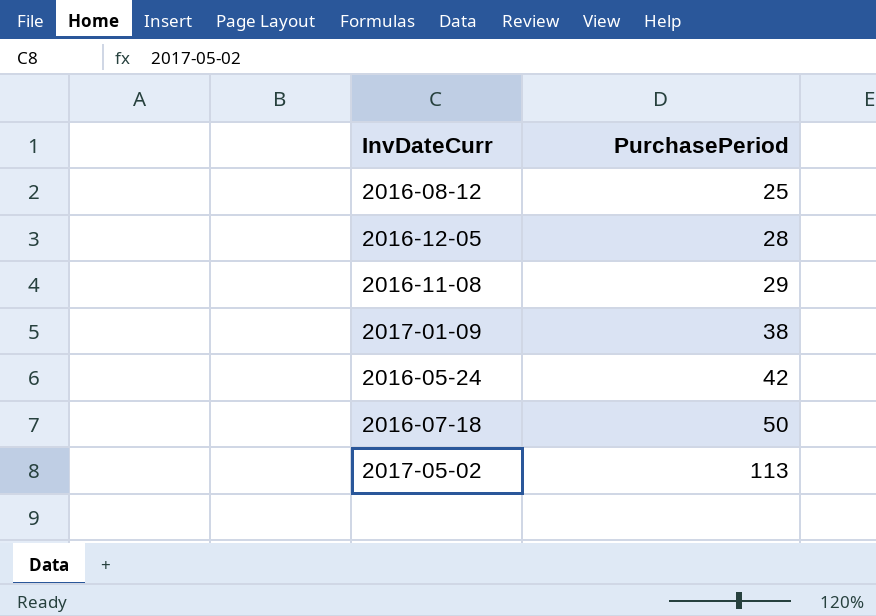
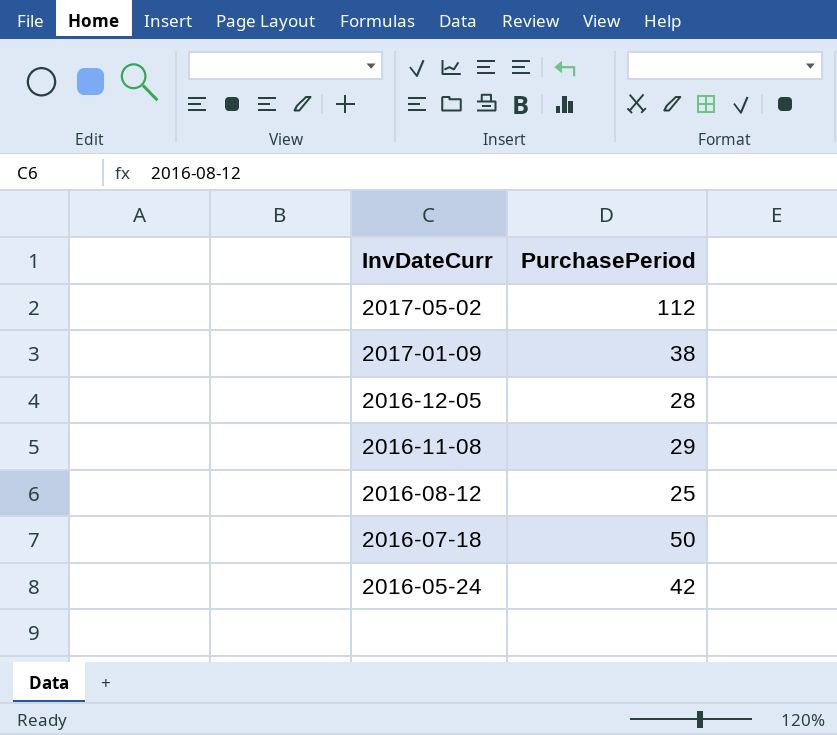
row order: PurchasePeriod ascending -> InvDateCurr descending
2017-05-02 | PurchasePeriod: 113 -> 112

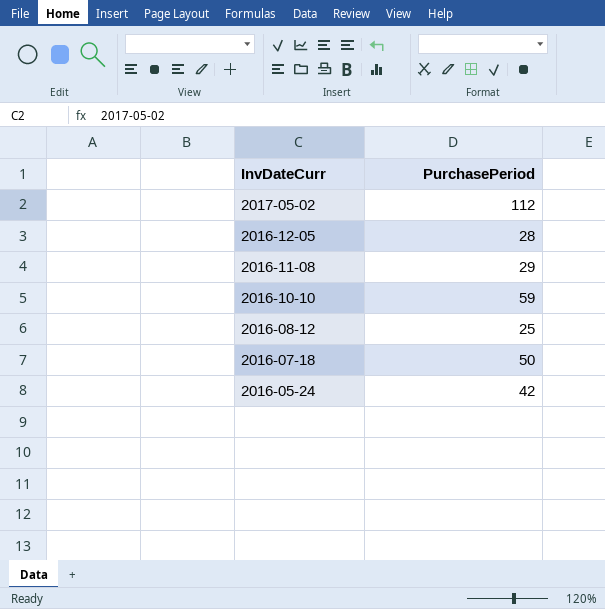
row 2017-01-09: 38 -> none
row 2016-10-10: none -> 59

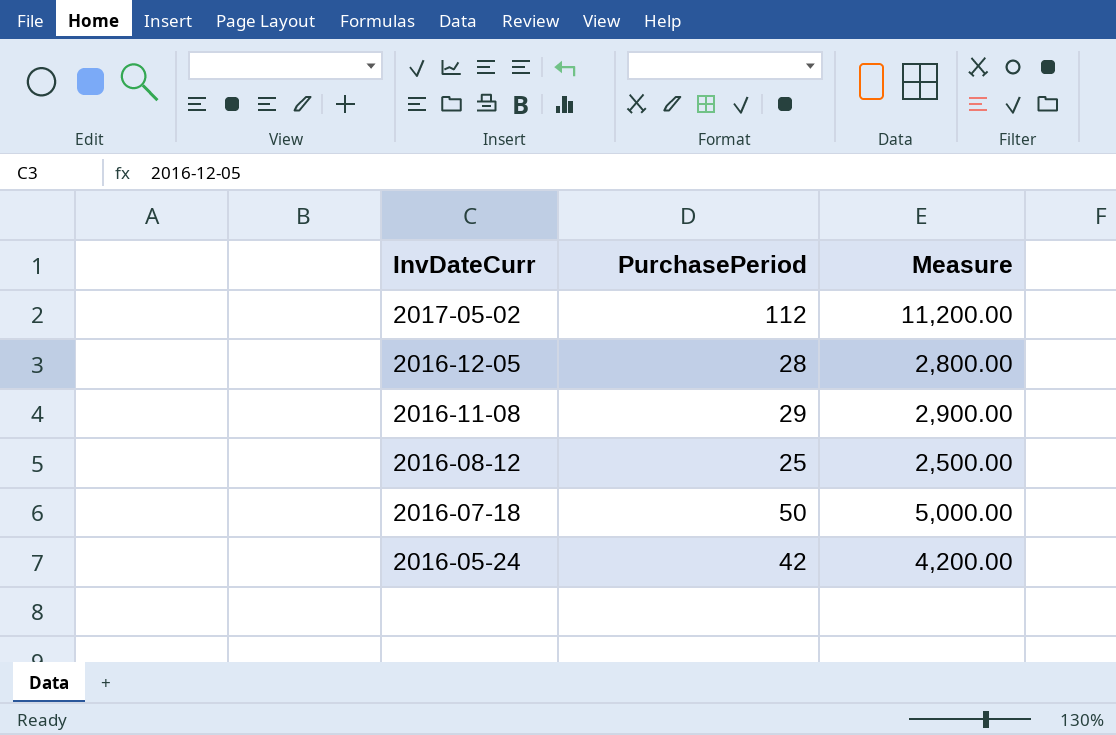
column Measure | formula: none -> [PurchasePeriod] * 100
row 2016-10-10: 59 -> none

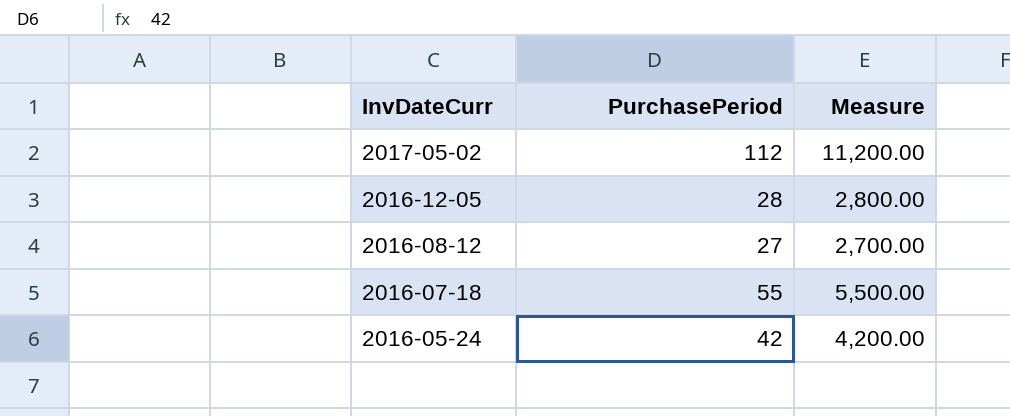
row 2016-11-08: 29 | 2,900.00 -> none
2016-08-12 | PurchasePeriod: 25 -> 27
2016-08-12 | Measure: 2,500.00 -> 2,700.00
2016-07-18 | PurchasePeriod: 50 -> 55
2016-07-18 | Measure: 5,000.00 -> 5,500.00

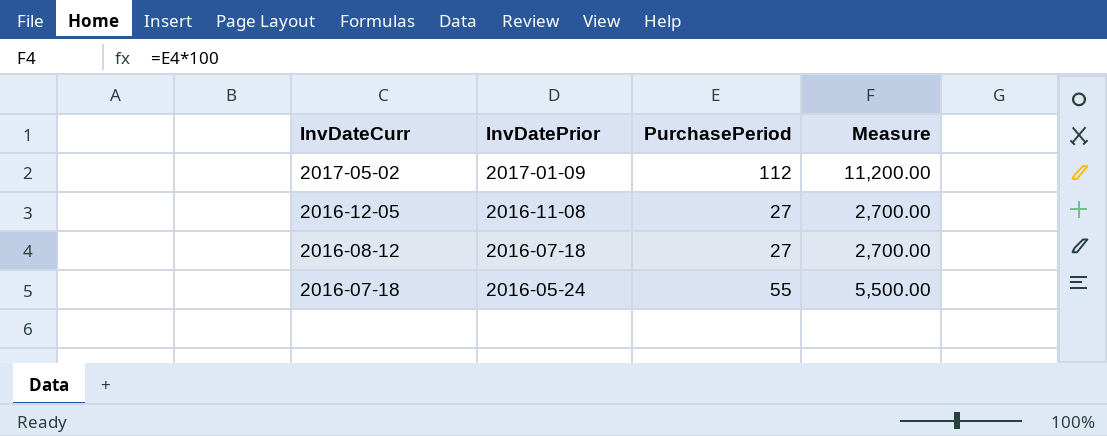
column InvDatePrior | position: none -> 2
row 2016-05-24: 42 | 4,200.00 -> none
2016-12-05 | PurchasePeriod: 28 -> 27
2016-12-05 | Measure: 2,800.00 -> 2,700.00

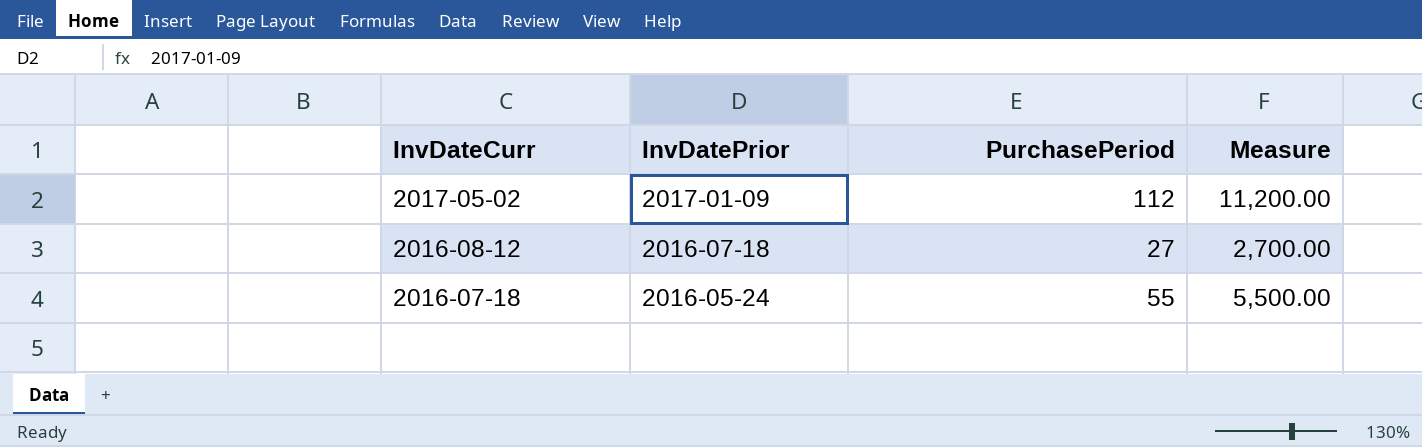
row 2016-12-05: 2016-11-08 | 27 | 2,700.00 -> none

